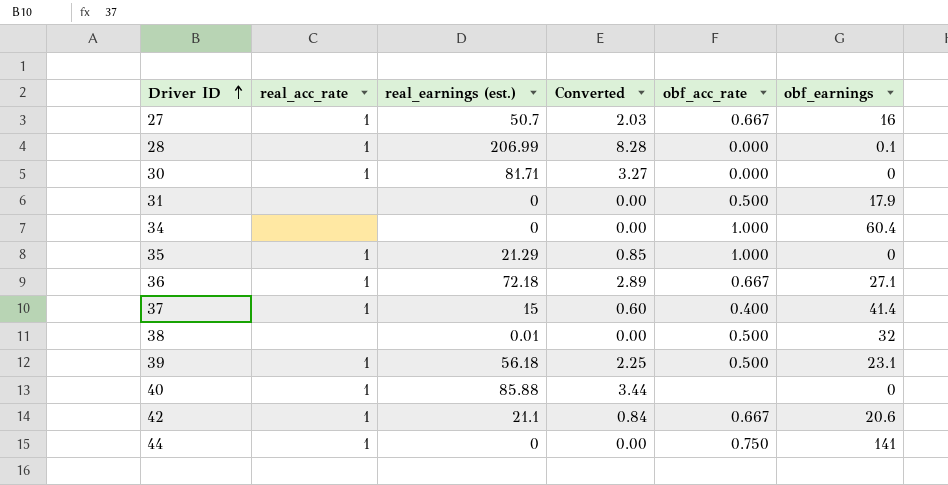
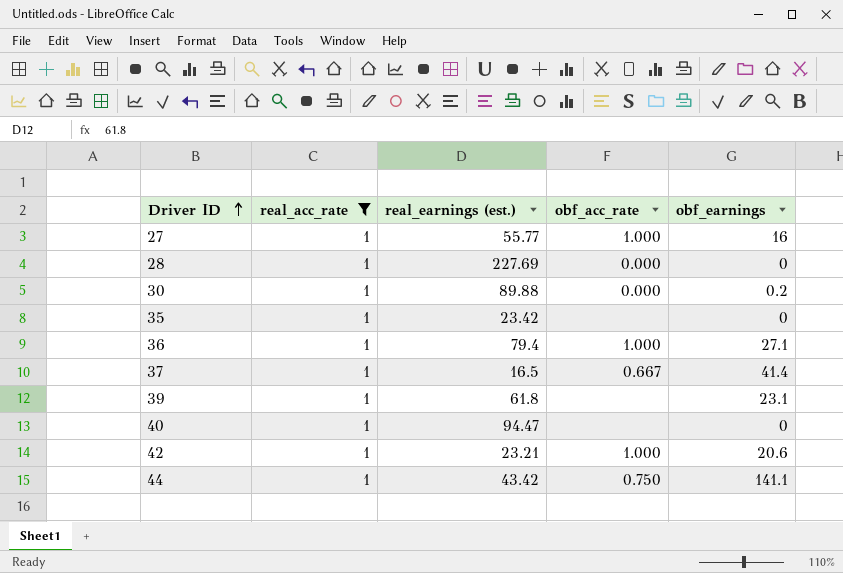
filter: none -> real_acc_rate = 1
column Converted | formula: [real_earnings (est.)] * 0.04 -> none
27 | real_earnings (est.): 50.7 -> 55.77
27 | obf_acc_rate: 0.667 -> 1.000
28 | real_earnings (est.): 206.99 -> 227.69
28 | obf_earnings: 0.1 -> 0
30 | real_earnings (est.): 81.71 -> 89.88
30 | obf_earnings: 0 -> 0.2
35 | real_earnings (est.): 21.29 -> 23.42
35 | obf_acc_rate: 1.000 -> none
36 | real_earnings (est.): 72.18 -> 79.4
36 | obf_acc_rate: 0.667 -> 1.000
37 | real_earnings (est.): 15 -> 16.5
37 | obf_acc_rate: 0.400 -> 0.667
39 | real_earnings (est.): 56.18 -> 61.8
39 | obf_acc_rate: 0.500 -> none
40 | real_earnings (est.): 85.88 -> 94.47
42 | real_earnings (est.): 21.1 -> 23.21
42 | obf_acc_rate: 0.667 -> 1.000
44 | real_earnings (est.): 0 -> 43.42
44 | obf_earnings: 141 -> 141.1

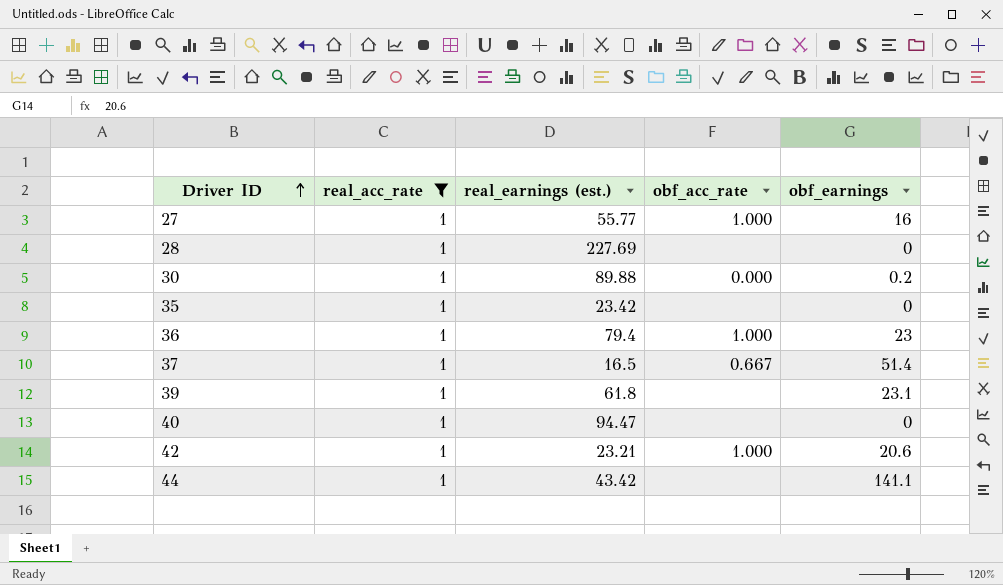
28 | obf_acc_rate: 0.000 -> none
36 | obf_earnings: 27.1 -> 23
37 | obf_earnings: 41.4 -> 51.4
44 | obf_acc_rate: 0.750 -> none

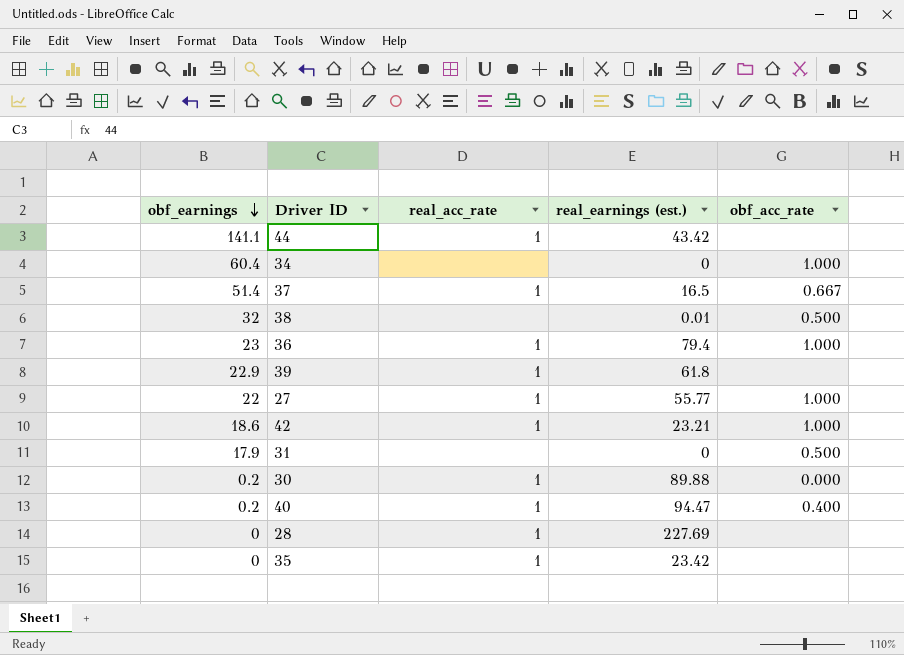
filter: real_acc_rate = 1 -> none
row order: Driver ID ascending -> obf_earnings descending
column obf_earnings | position: 5 -> 1
39 | obf_earnings: 23.1 -> 22.9
27 | obf_earnings: 16 -> 22
42 | obf_earnings: 20.6 -> 18.6
40 | obf_earnings: 0 -> 0.2
40 | obf_acc_rate: none -> 0.400

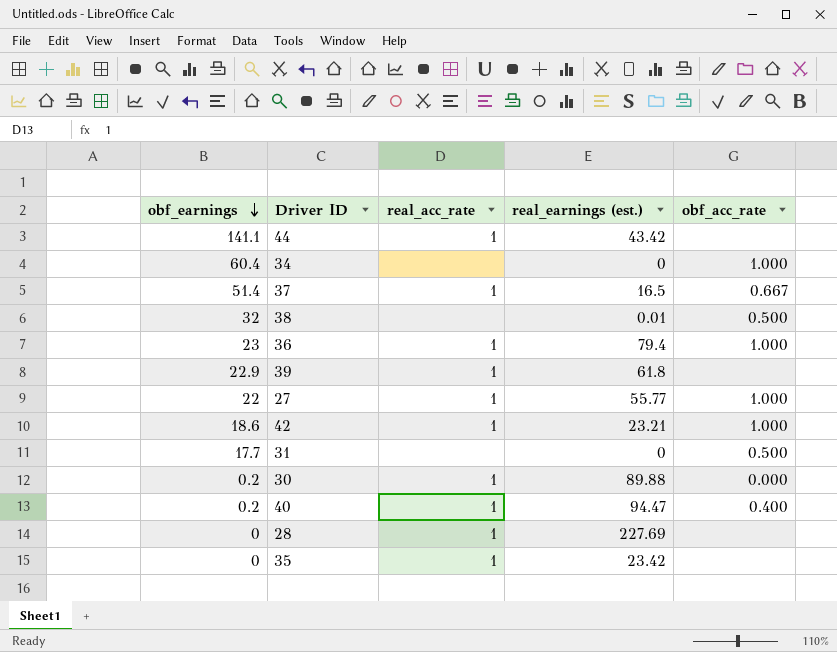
31 | obf_earnings: 17.9 -> 17.7

